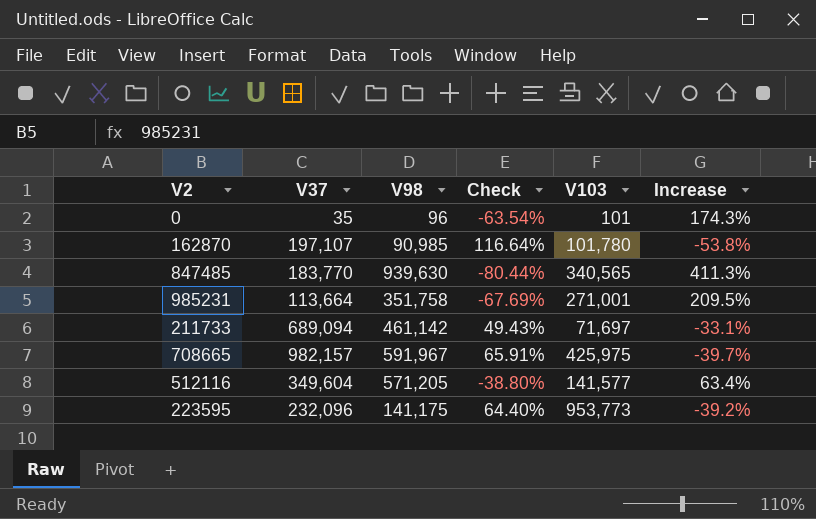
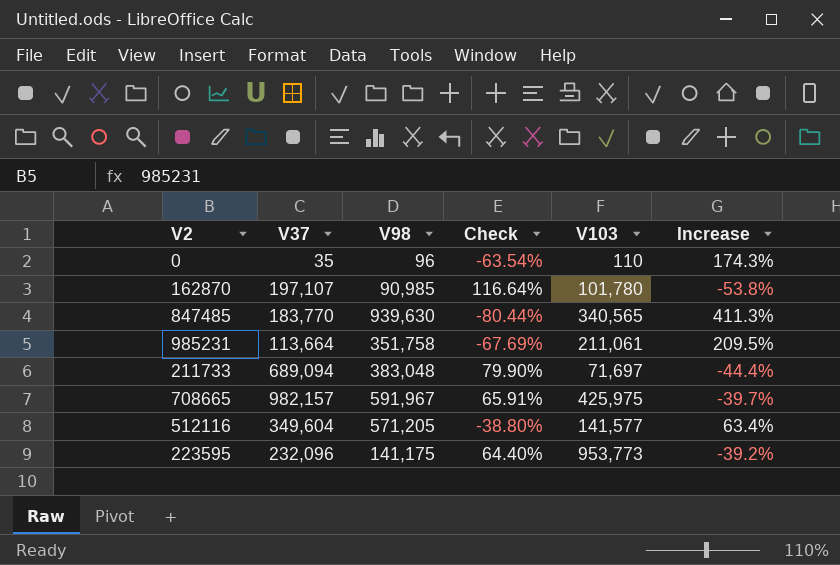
0 | V103: 101 -> 110
985231 | V103: 271,001 -> 211,061
211733 | V98: 461,142 -> 383,048
211733 | Check: 49.43% -> 79.90%
211733 | Increase: -33.1% -> -44.4%

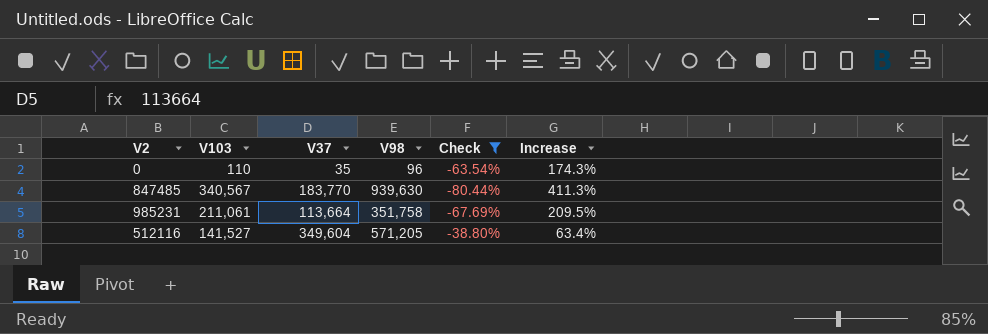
filter: none -> Check <= -38.80%
column V103 | position: 5 -> 2
847485 | V103: 340,565 -> 340,567
512116 | V103: 141,577 -> 141,527

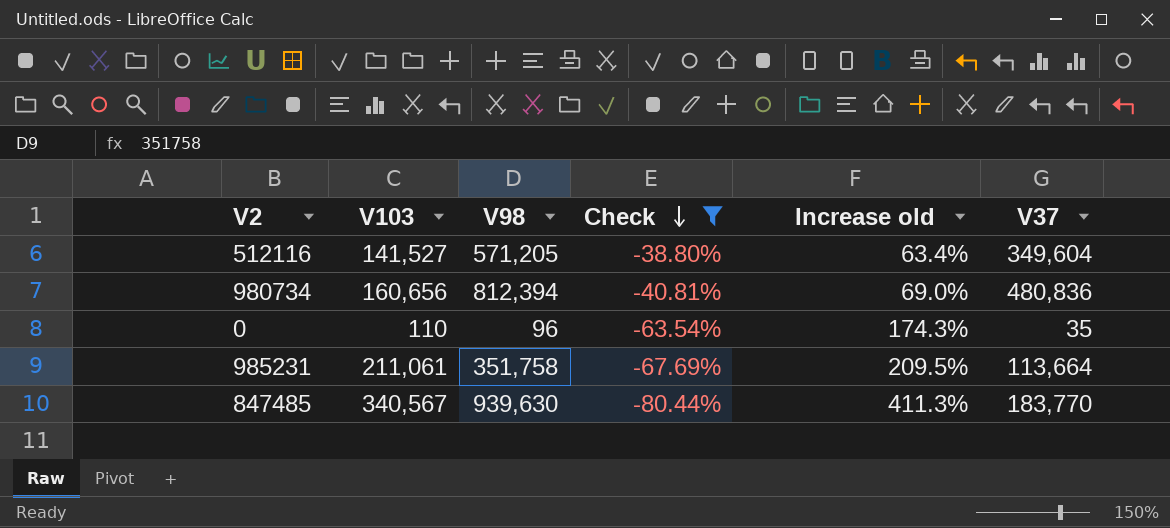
row order: none -> Check descending
column name: Increase -> Increase old
column V37 | position: 3 -> 6
row 980734: none -> 160,656 | 812,394 | -40.81% | 69.0% | 480,836

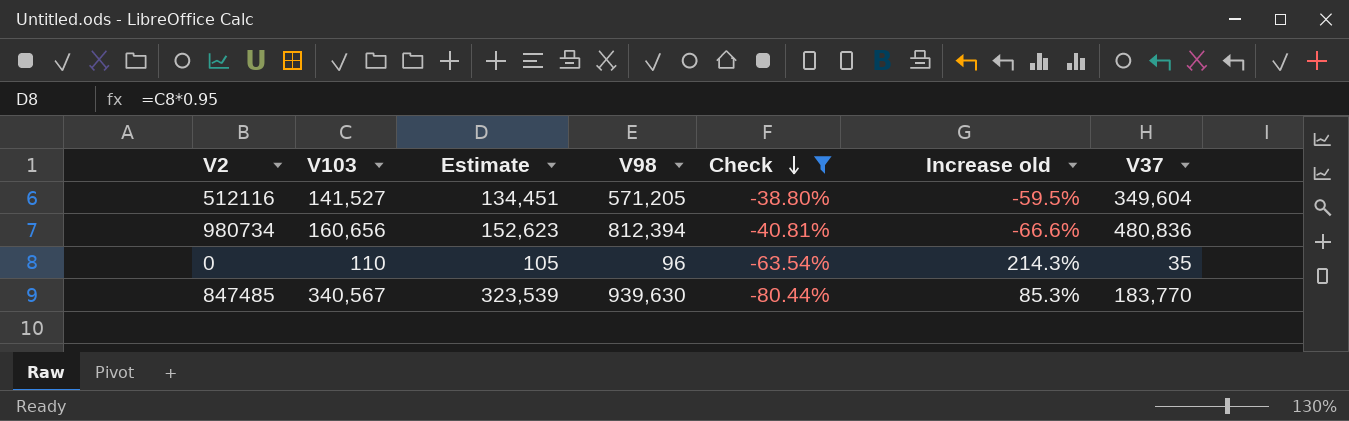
column Estimate | formula: none -> [V103] * 0.95
column Increase old | formula: ([V98] - [V37]) / [V37] -> ([V103] - [V37]) / [V37]
row 985231: 211,061 | 351,758 | -67.69% | 209.5% | 113,664 -> none

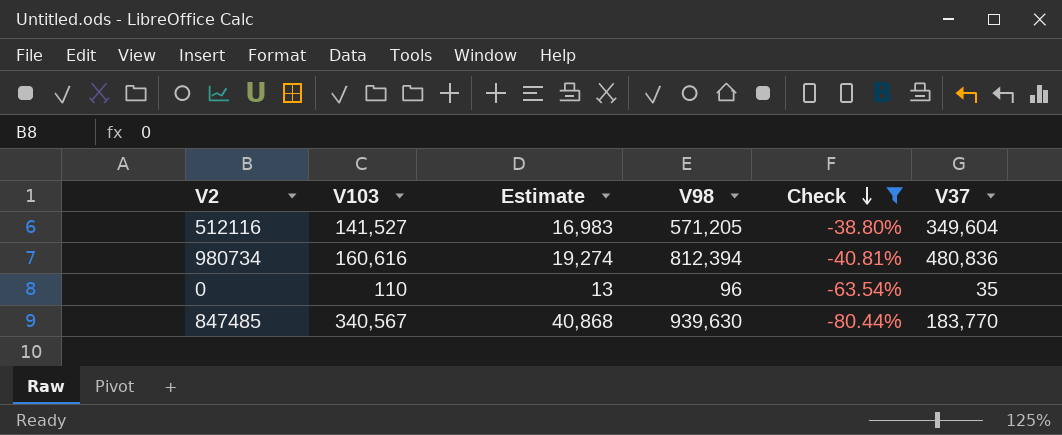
column Increase old | formula: ([V103] - [V37]) / [V37] -> none
column Estimate | formula: [V103] * 0.95 -> [V103] * 0.12
980734 | V103: 160,656 -> 160,616

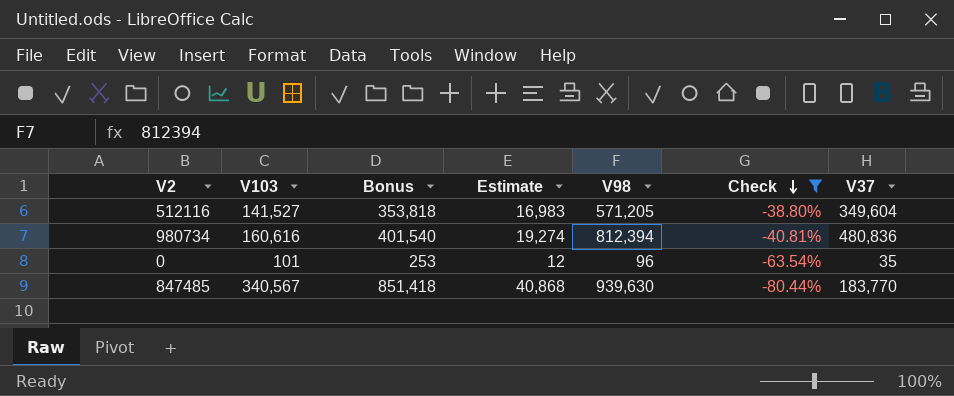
column Bonus | formula: none -> [V103] * 2.5
0 | V103: 110 -> 101
0 | Estimate: 13 -> 12

